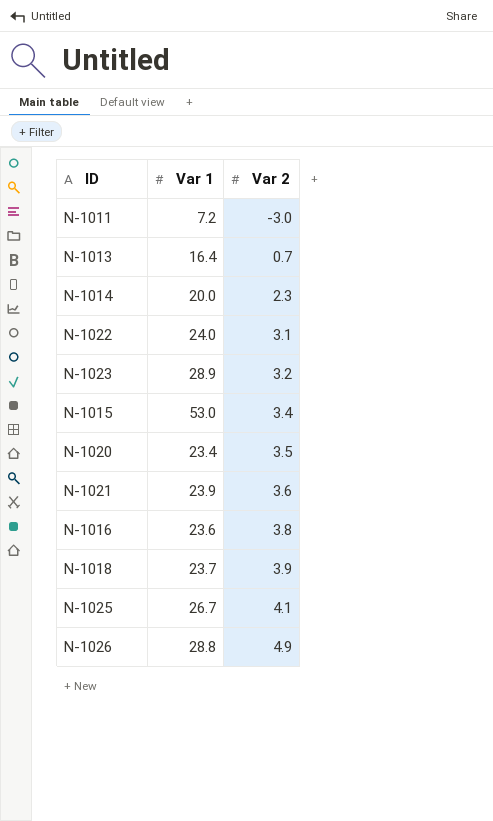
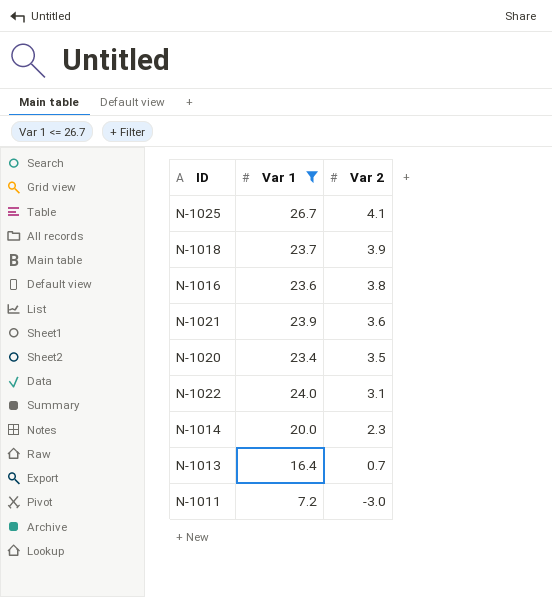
filter: none -> Var 1 <= 26.7
row order: Var 2 ascending -> Var 2 descending

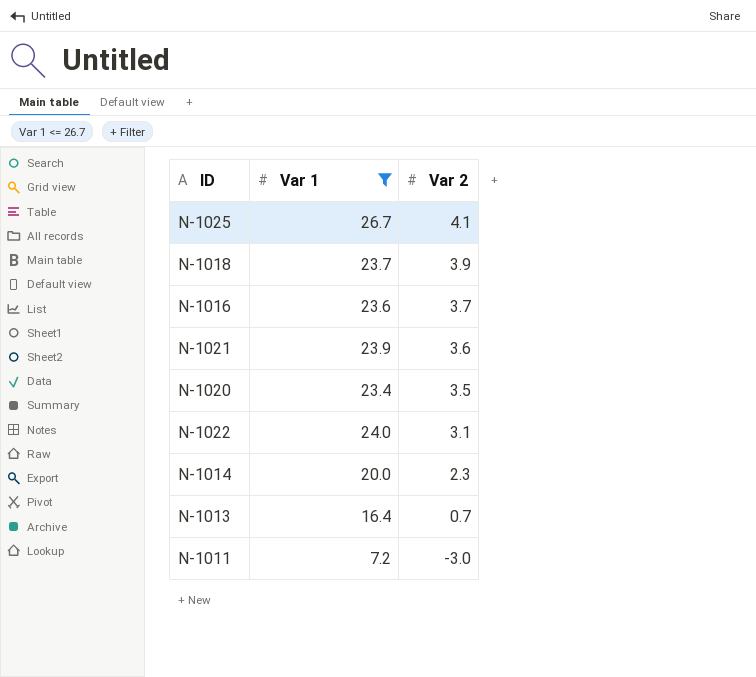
N-1016 | Var 2: 3.8 -> 3.7

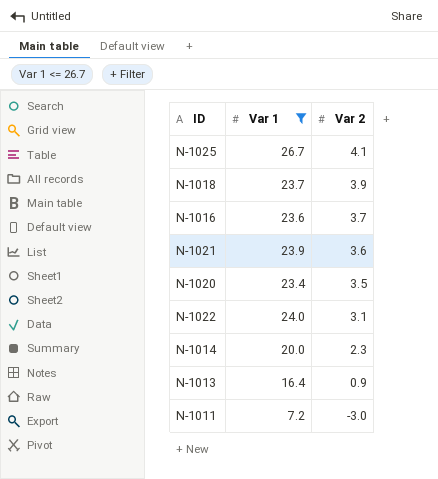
N-1013 | Var 2: 0.7 -> 0.9

